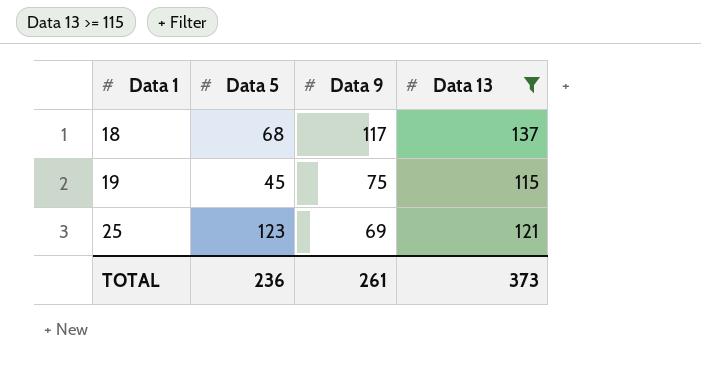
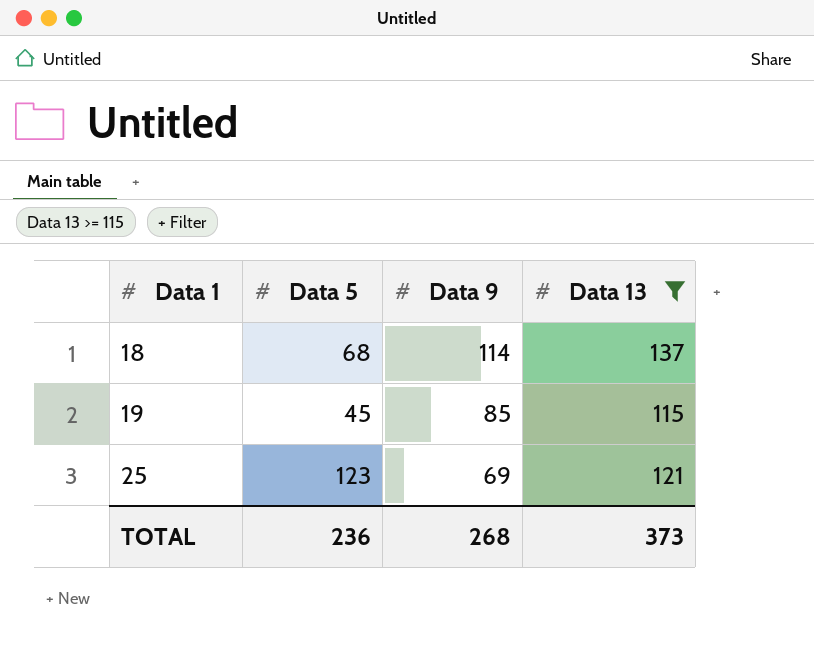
18 | Data 9: 117 -> 114
19 | Data 9: 75 -> 85
TOTAL | Data 9: 261 -> 268

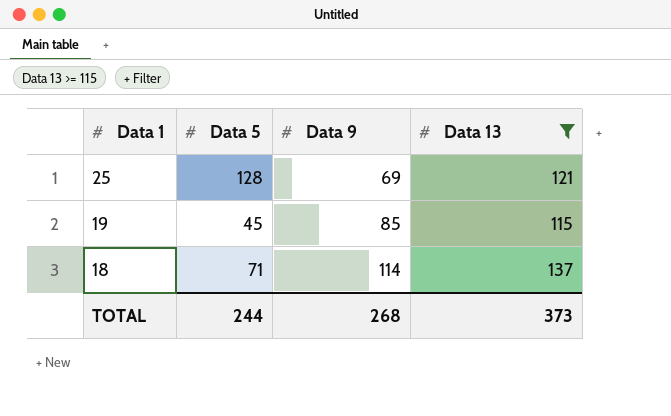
row order: Data 1 ascending -> Data 1 descending
25 | Data 5: 123 -> 128
18 | Data 5: 68 -> 71
TOTAL | Data 5: 236 -> 244

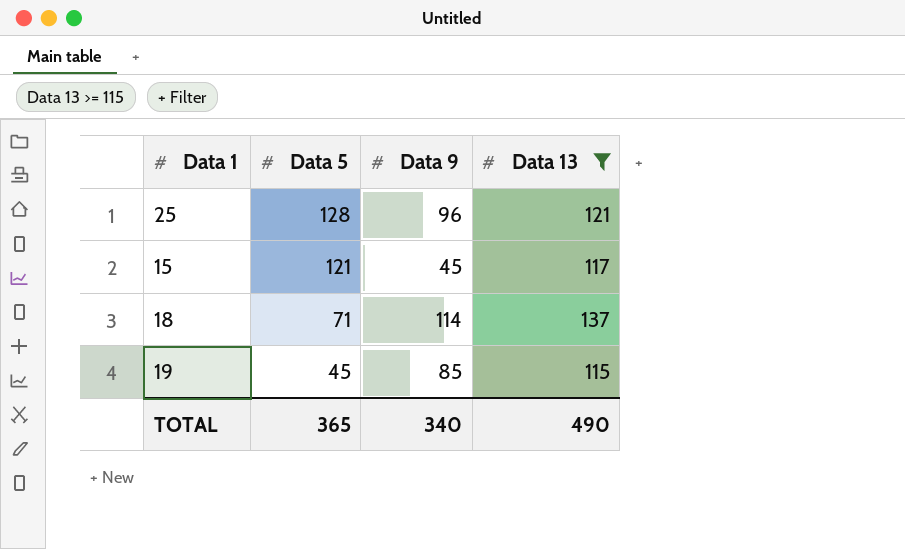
row order: Data 1 descending -> Data 5 descending
25 | Data 9: 69 -> 96
row 15: none -> 121 | 45 | 117
TOTAL | Data 5: 244 -> 365
TOTAL | Data 9: 268 -> 340
TOTAL | Data 13: 373 -> 490

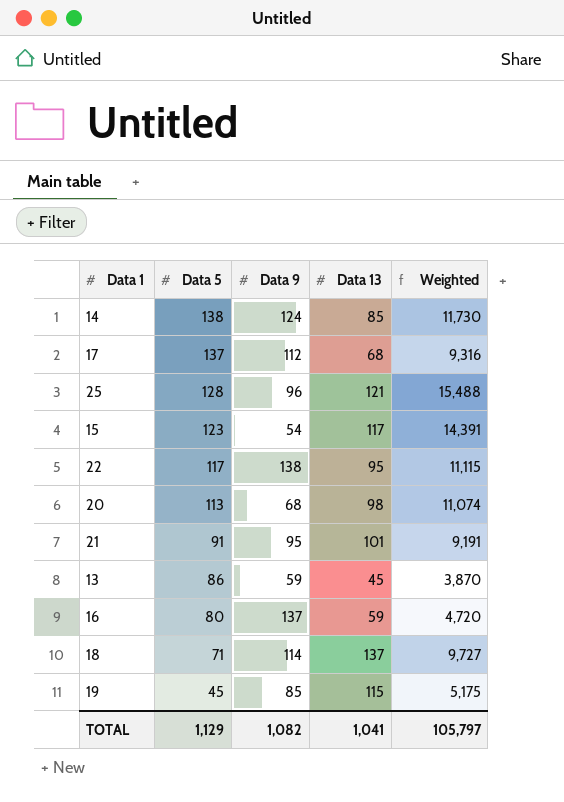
filter: Data 13 >= 115 -> none
column Weighted | formula: none -> [Data 5] * [Data 13]
15 | Data 5: 121 -> 123
15 | Data 9: 45 -> 54
TOTAL | Data 5: 365 -> 1,129
TOTAL | Data 9: 340 -> 1,082
TOTAL | Data 13: 490 -> 1,041

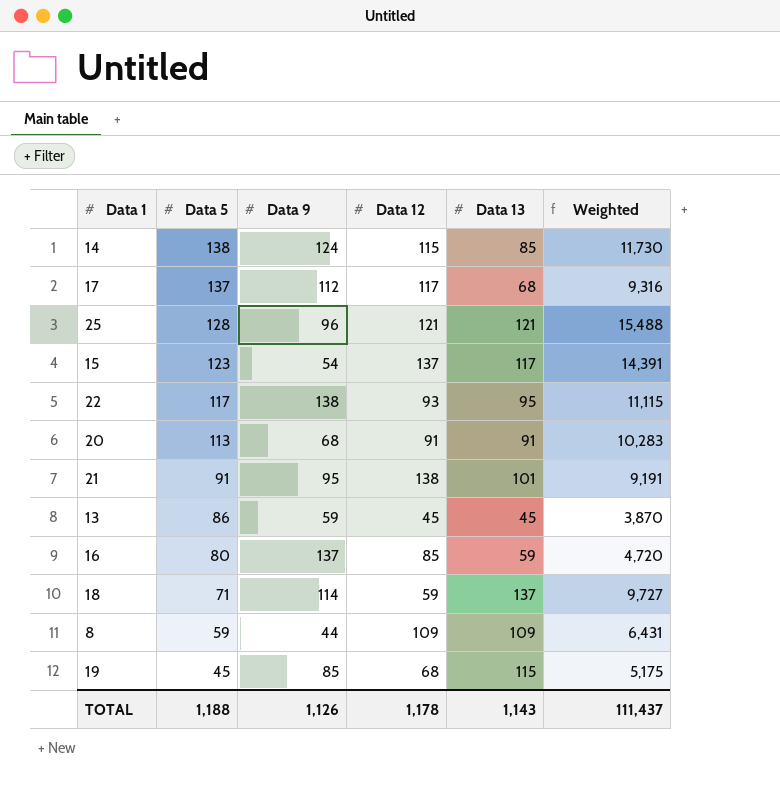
column Data 12 | position: none -> 4
20 | Data 13: 98 -> 91
20 | Weighted: 11,074 -> 10,283
row 8: none -> 59 | 44 | 109 | 109 | 6,431
TOTAL | Data 5: 1,129 -> 1,188
TOTAL | Data 9: 1,082 -> 1,126
TOTAL | Data 13: 1,041 -> 1,143
TOTAL | Weighted: 105,797 -> 111,437

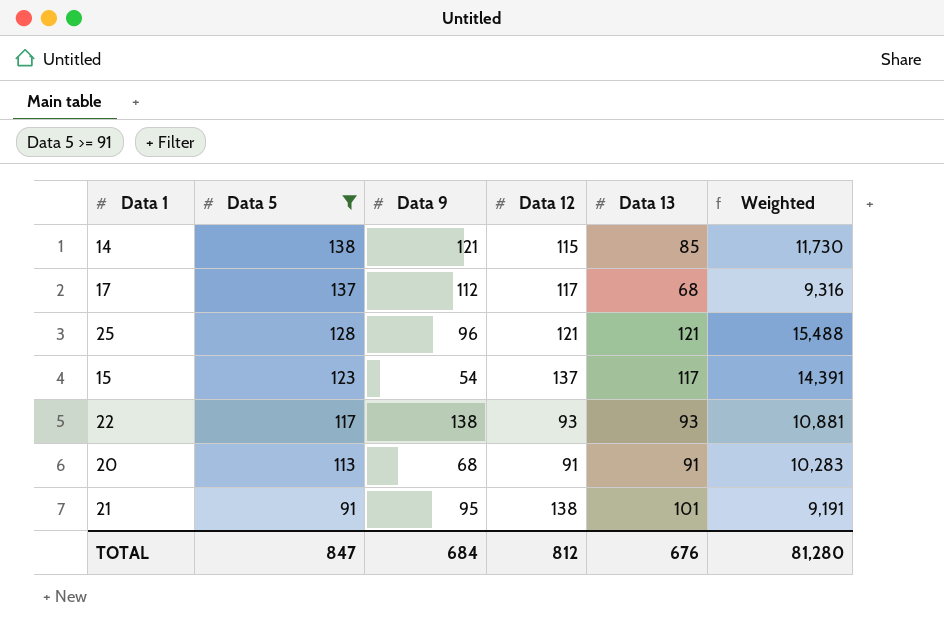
filter: none -> Data 5 >= 91
14 | Data 9: 124 -> 121
22 | Data 13: 95 -> 93
22 | Weighted: 11,115 -> 10,881
TOTAL | Data 5: 1,188 -> 847
TOTAL | Data 9: 1,126 -> 684
TOTAL | Data 12: 1,178 -> 812
TOTAL | Data 13: 1,143 -> 676
TOTAL | Weighted: 111,437 -> 81,280

